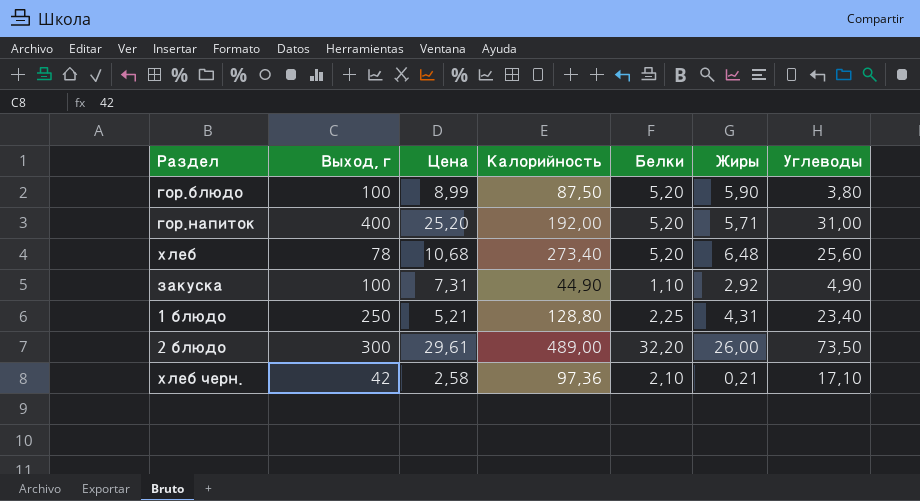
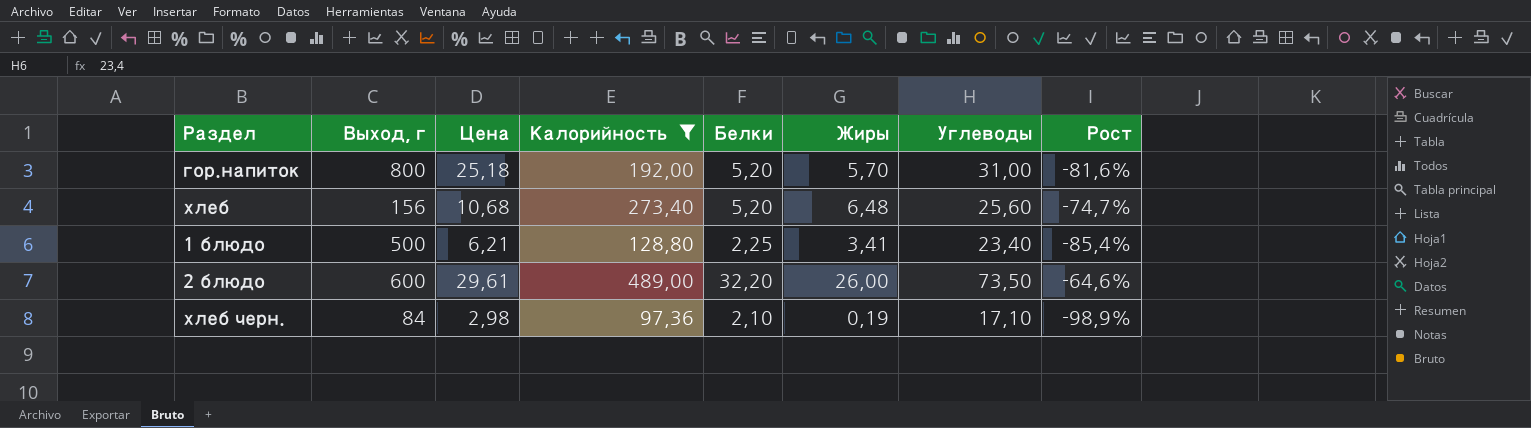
filter: none -> Калорийность >= 97,36
column Рост | formula: none -> ([Жиры] - [Углеводы]) / [Углеводы]
гор.напиток | Выход, г: 400 -> 800
гор.напиток | Цена: 25,20 -> 25,18
гор.напиток | Жиры: 5,71 -> 5,70
хлеб | Выход, г: 78 -> 156
1 блюдо | Выход, г: 250 -> 500
1 блюдо | Цена: 5,21 -> 6,21
1 блюдо | Жиры: 4,31 -> 3,41
2 блюдо | Выход, г: 300 -> 600
хлеб черн. | Выход, г: 42 -> 84
хлеб черн. | Цена: 2,58 -> 2,98
хлеб черн. | Жиры: 0,21 -> 0,19

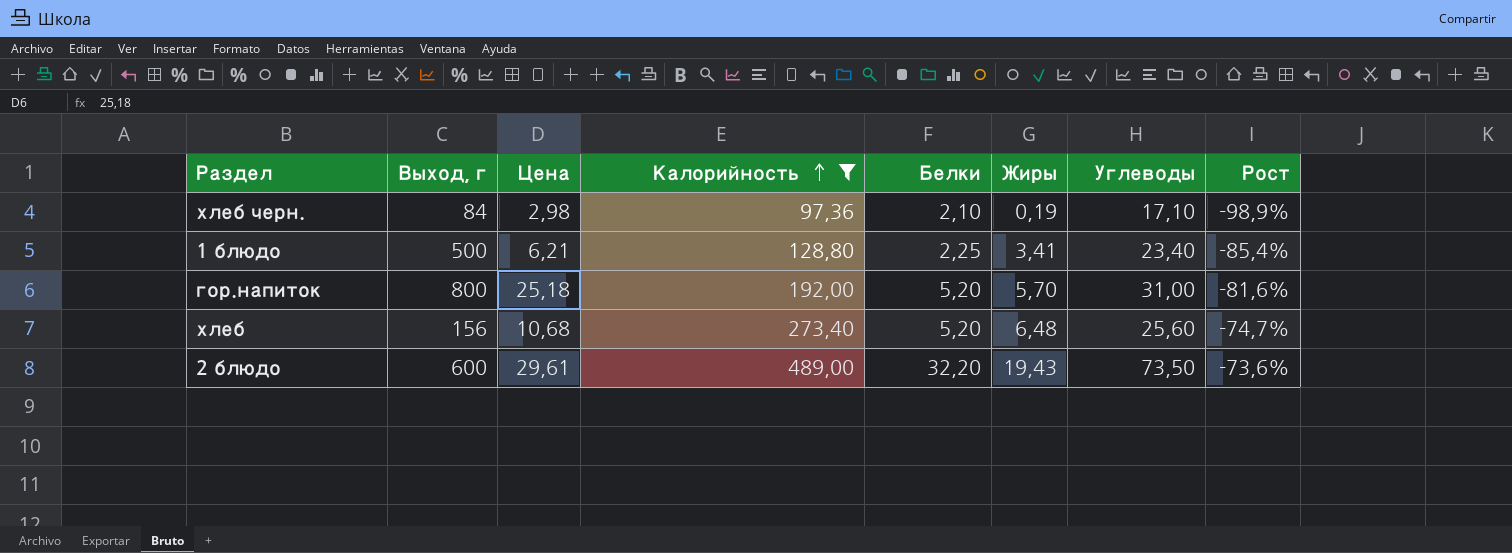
row order: none -> Калорийность ascending
2 блюдо | Жиры: 26,00 -> 19,43
2 блюдо | Рост: -64,6% -> -73,6%

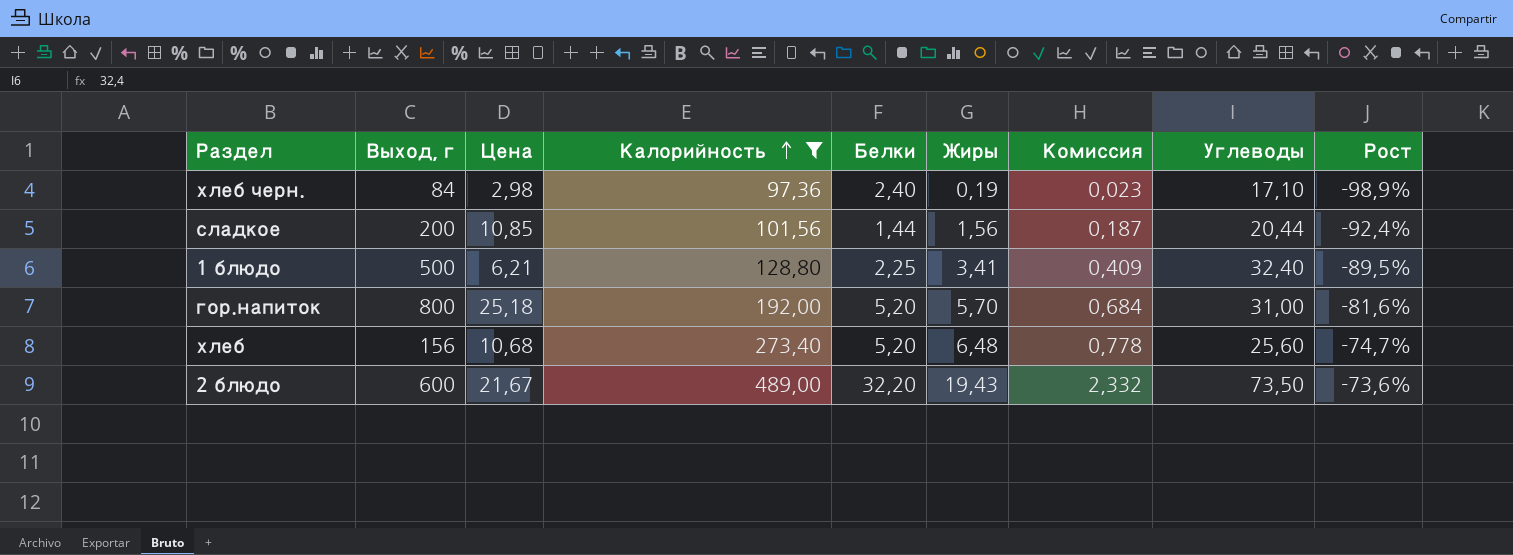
column Комиссия | formula: none -> [Жиры] * 0,12
хлеб черн. | Белки: 2,10 -> 2,40
row сладкое: none -> 200 | 10,85 | 101,56 | 1,44 | 1,56 | 0,187 | 20,44 | -92,4%
1 блюдо | Углеводы: 23,40 -> 32,40
1 блюдо | Рост: -85,4% -> -89,5%
2 блюдо | Цена: 29,61 -> 21,67

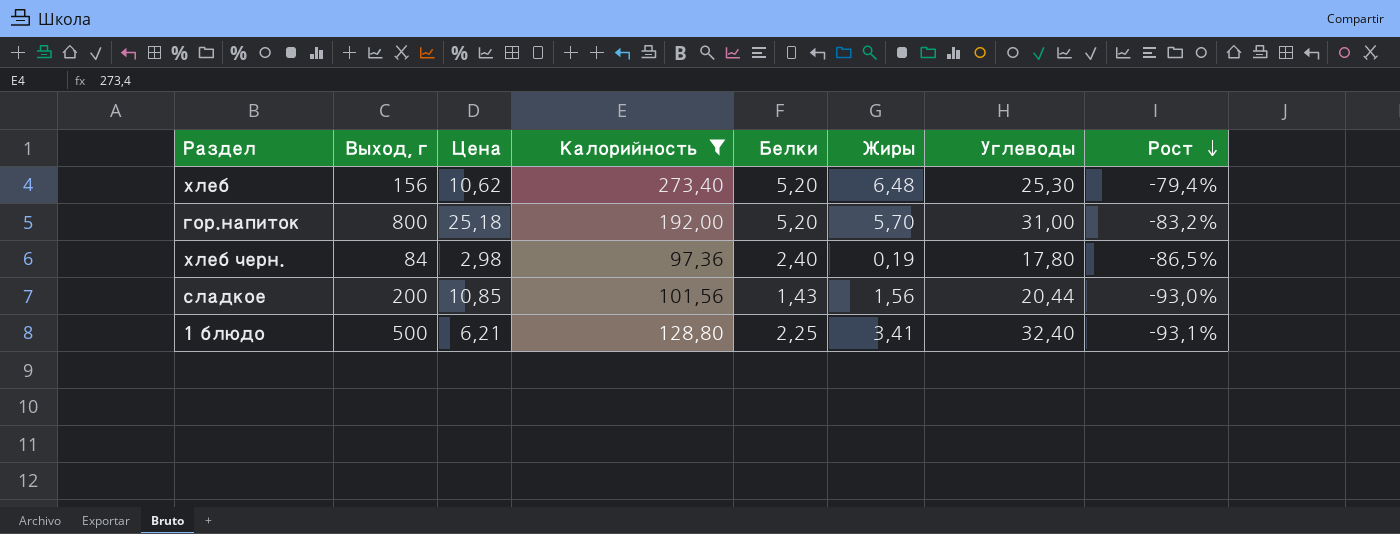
row order: Калорийность ascending -> Рост descending
column Комиссия | formula: [Жиры] * 0,12 -> none
column Рост | formula: ([Жиры] - [Углеводы]) / [Углеводы] -> ([Белки] - [Углеводы]) / [Углеводы]
row 2 блюдо: 600 | 21,67 | 489,00 | 32,20 | 19,43 | 2,332 | 73,50 | -73,6% -> none
хлеб | Цена: 10,68 -> 10,62
хлеб | Углеводы: 25,60 -> 25,30
хлеб черн. | Углеводы: 17,10 -> 17,80
сладкое | Белки: 1,44 -> 1,43

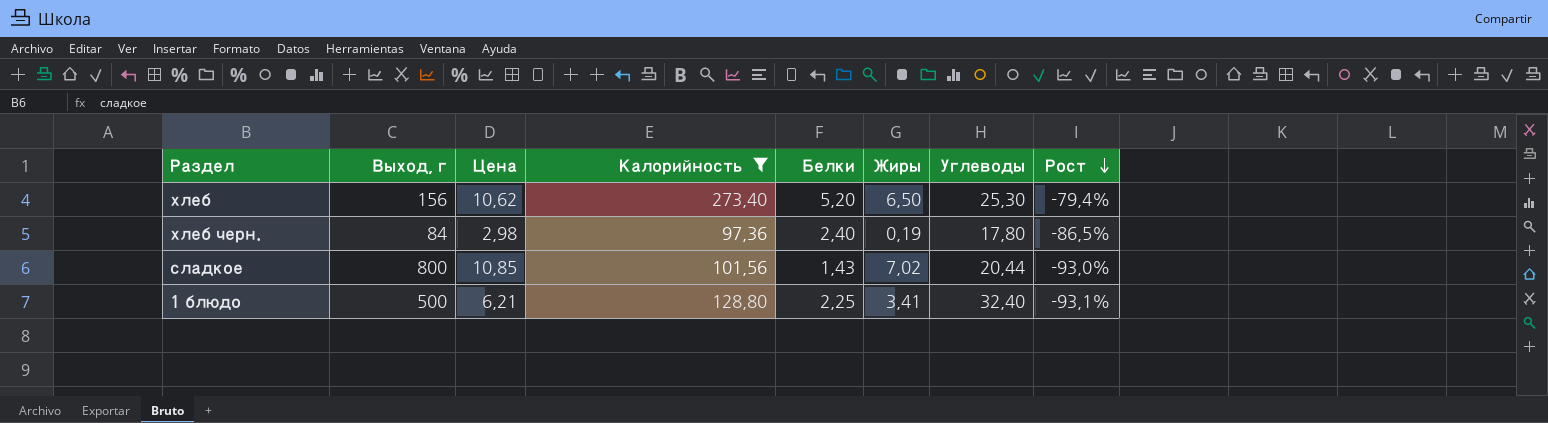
row гор.напиток: 800 | 25,18 | 192,00 | 5,20 | 5,70 | 31,00 | -83,2% -> none
хлеб | Жиры: 6,48 -> 6,50
сладкое | Выход, г: 200 -> 800
сладкое | Жиры: 1,56 -> 7,02

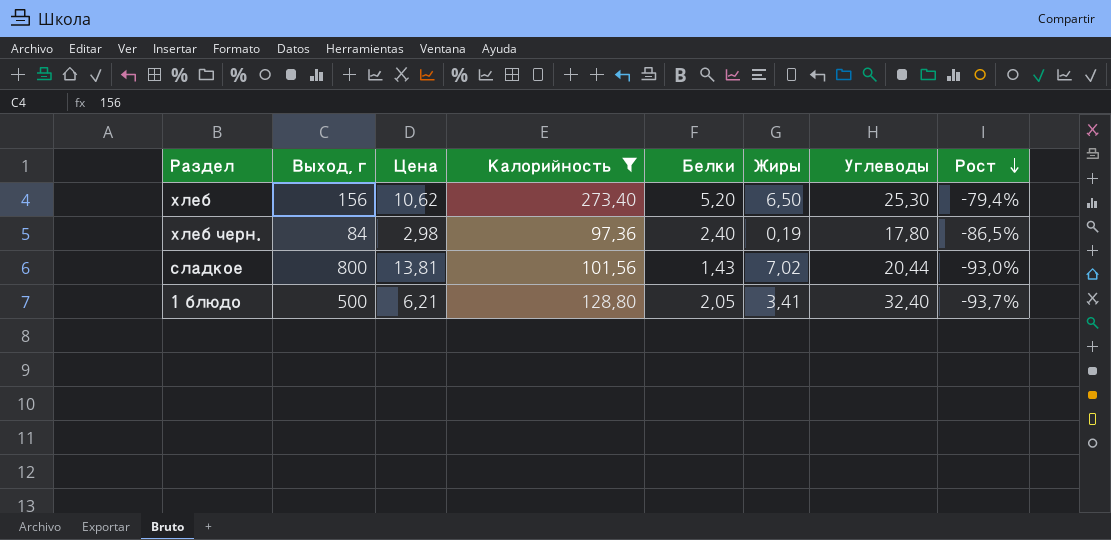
сладкое | Цена: 10,85 -> 13,81
1 блюдо | Белки: 2,25 -> 2,05
1 блюдо | Рост: -93,1% -> -93,7%

